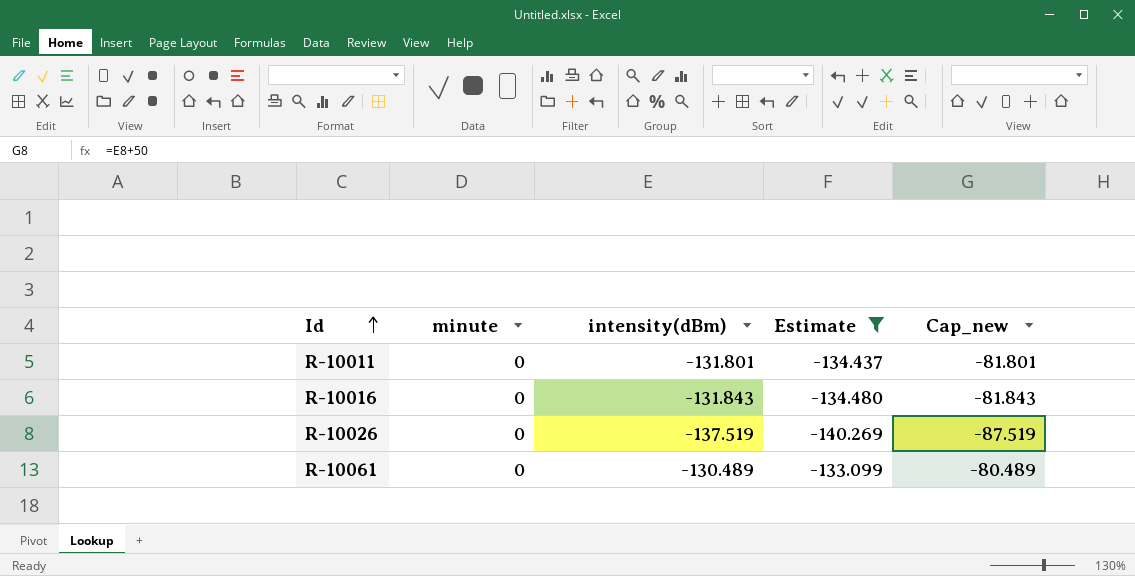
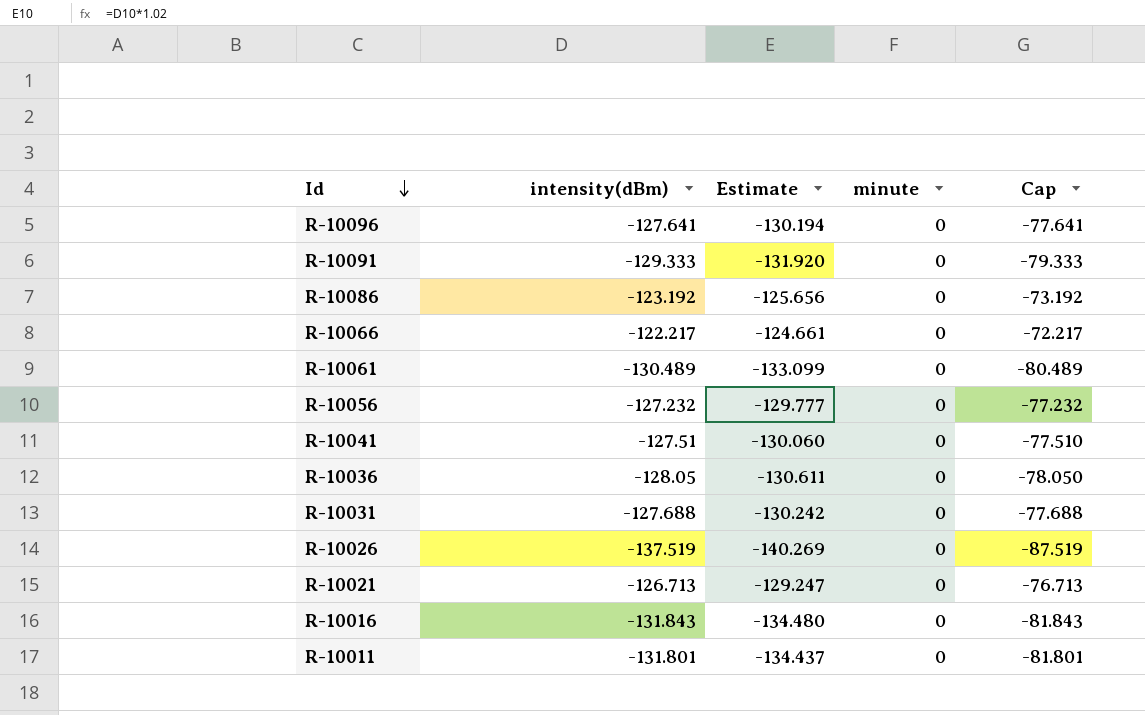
filter: Estimate <= -133.099 -> none
row order: Id ascending -> Id descending
column minute | position: 2 -> 4
column name: Cap_new -> Cap

